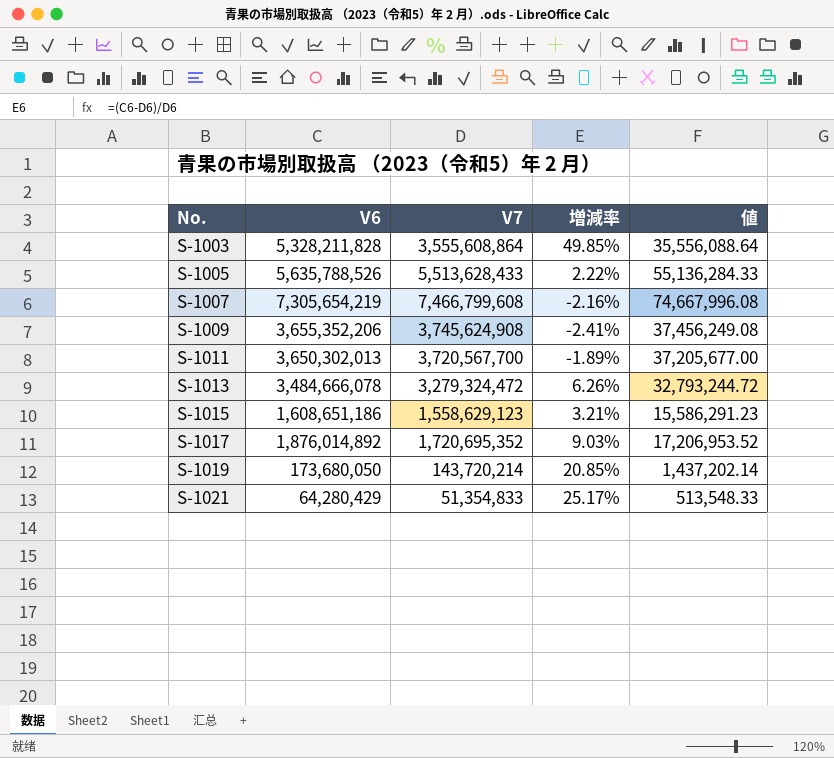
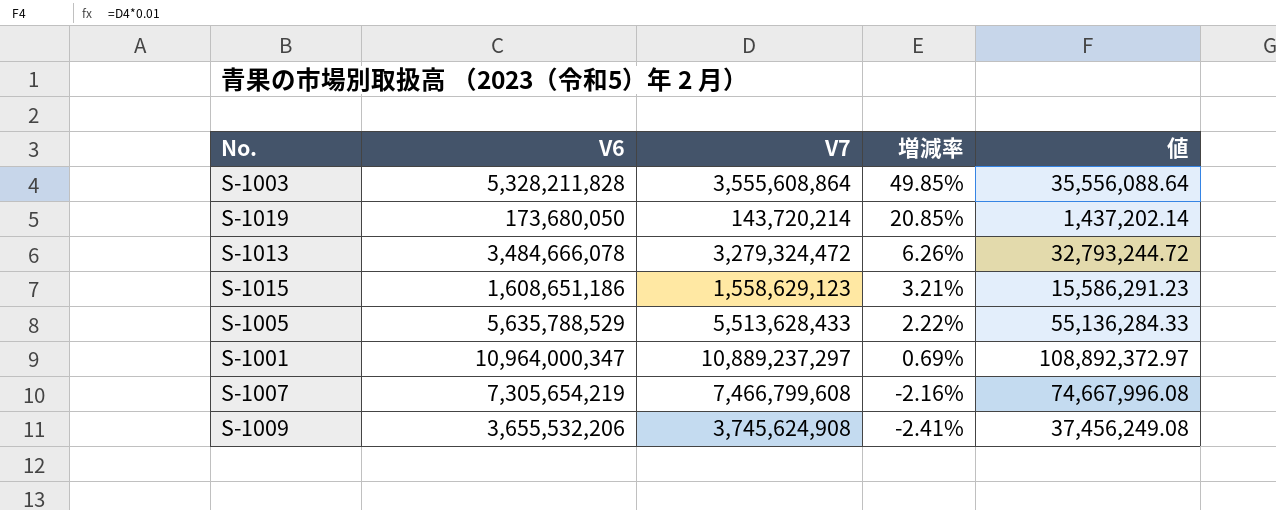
row order: No. ascending -> 増減率 descending
row S-1011: 3,650,302,013 | 3,720,567,700 | -1.89% | 37,205,677.00 -> none
row S-1017: 1,876,014,892 | 1,720,695,352 | 9.03% | 17,206,953.52 -> none
row S-1021: 64,280,429 | 51,354,833 | 25.17% | 513,548.33 -> none
S-1005 | V6: 5,635,788,526 -> 5,635,788,529
row S-1001: none -> 10,964,000,347 | 10,889,237,297 | 0.69% | 108,892,372.97
S-1009 | V6: 3,655,352,206 -> 3,655,532,206

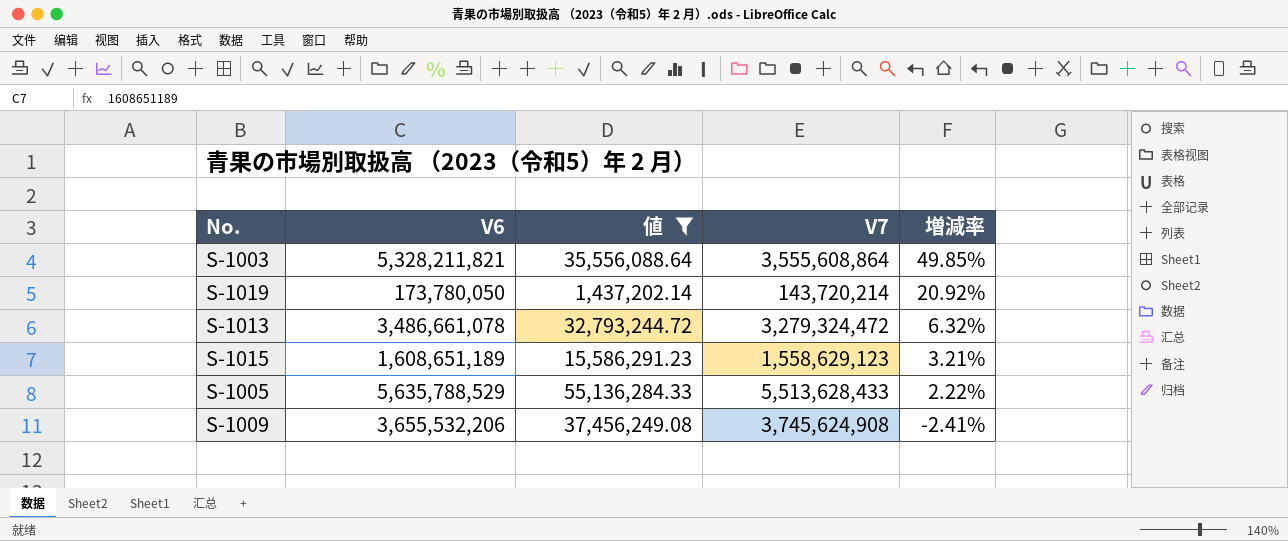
filter: none -> 値 <= 55,136,284.33
column 値 | position: 5 -> 3
S-1003 | V6: 5,328,211,828 -> 5,328,211,821
S-1019 | V6: 173,680,050 -> 173,780,050
S-1019 | 増減率: 20.85% -> 20.92%
S-1013 | V6: 3,484,666,078 -> 3,486,661,078
S-1013 | 増減率: 6.26% -> 6.32%
S-1015 | V6: 1,608,651,186 -> 1,608,651,189

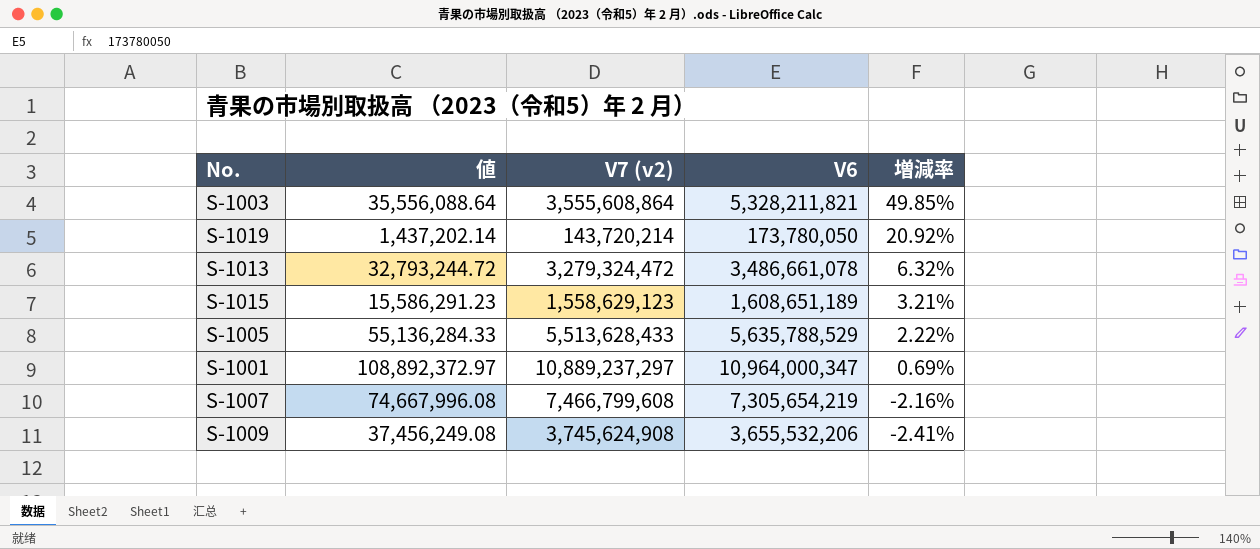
filter: 値 <= 55,136,284.33 -> none
column name: V7 -> V7 (v2)
column V6 | position: 2 -> 4

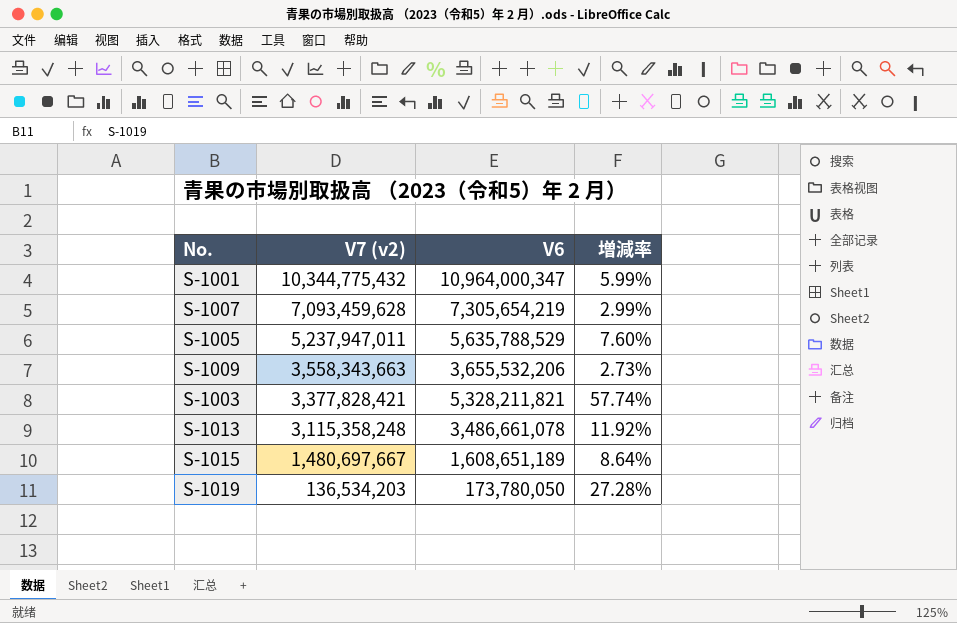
row order: 増減率 descending -> V7 (v2) descending
column 値 | formula: [V7 (v2)] * 0.01 -> none
S-1001 | V7 (v2): 10,889,237,297 -> 10,344,775,432
S-1001 | 増減率: 0.69% -> 5.99%
S-1007 | V7 (v2): 7,466,799,608 -> 7,093,459,628
S-1007 | 増減率: -2.16% -> 2.99%
S-1005 | V7 (v2): 5,513,628,433 -> 5,237,947,011
S-1005 | 増減率: 2.22% -> 7.60%
S-1009 | V7 (v2): 3,745,624,908 -> 3,558,343,663
S-1009 | 増減率: -2.41% -> 2.73%
S-1003 | V7 (v2): 3,555,608,864 -> 3,377,828,421
S-1003 | 増減率: 49.85% -> 57.74%
S-1013 | V7 (v2): 3,279,324,472 -> 3,115,358,248
S-1013 | 増減率: 6.32% -> 11.92%
S-1015 | V7 (v2): 1,558,629,123 -> 1,480,697,667
S-1015 | 増減率: 3.21% -> 8.64%
S-1019 | V7 (v2): 143,720,214 -> 136,534,203
S-1019 | 増減率: 20.92% -> 27.28%

